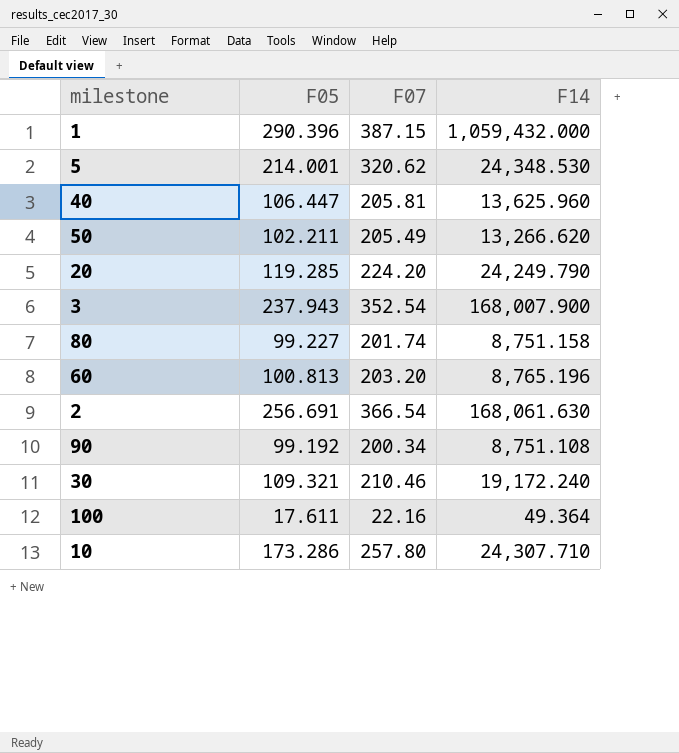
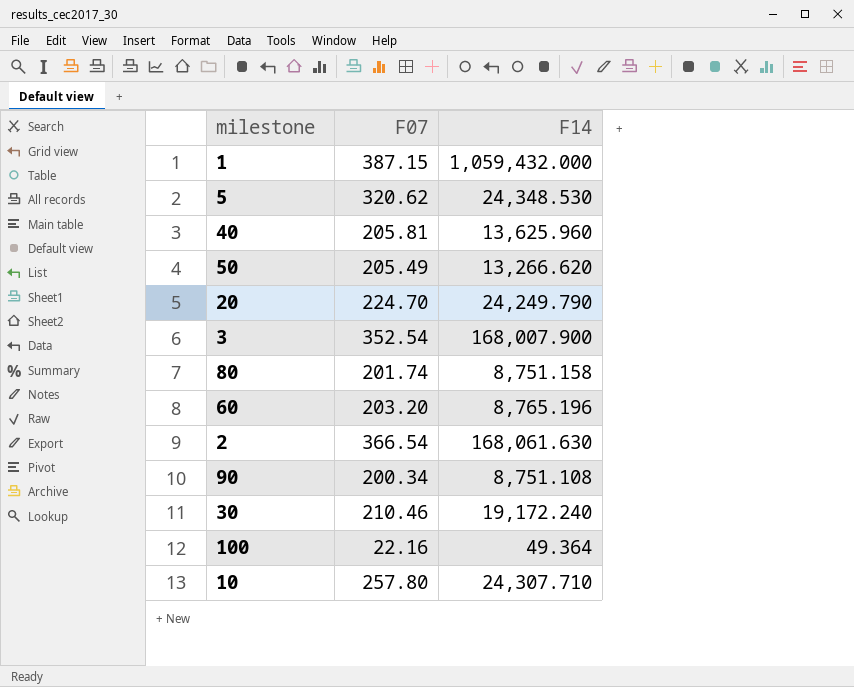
column F05 | position: 2 -> none
20 | F07: 224.20 -> 224.70

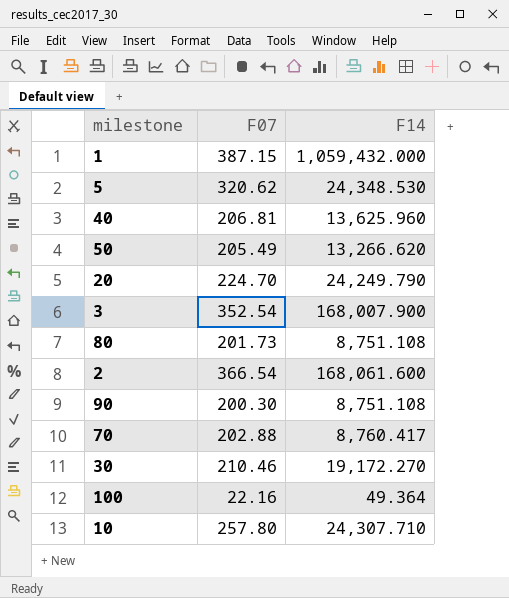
row 60: 203.20 | 8,765.196 -> none
40 | F07: 205.81 -> 206.81
80 | F07: 201.74 -> 201.73
80 | F14: 8,751.158 -> 8,751.108
2 | F14: 168,061.630 -> 168,061.600
90 | F07: 200.34 -> 200.30
row 70: none -> 202.88 | 8,760.417
30 | F14: 19,172.240 -> 19,172.270

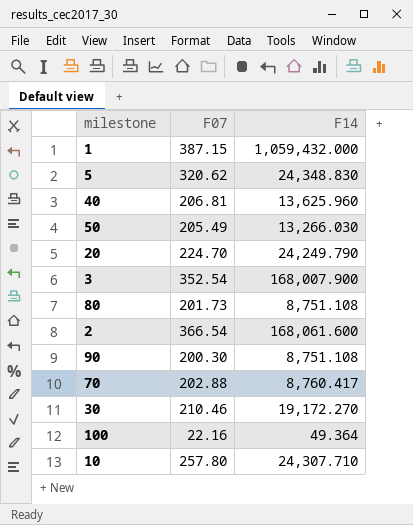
5 | F14: 24,348.530 -> 24,348.830
50 | F14: 13,266.620 -> 13,266.030

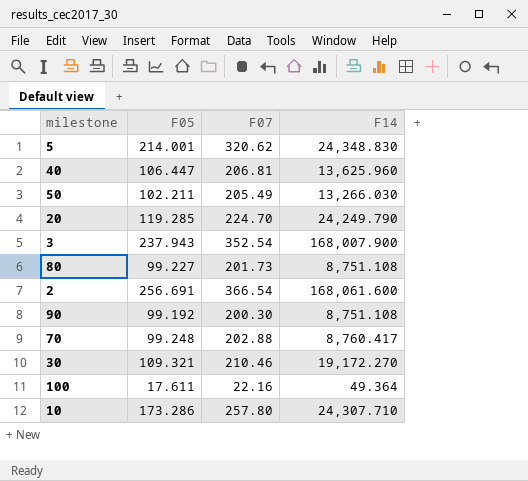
column F05 | position: none -> 2
row 1: 387.15 | 1,059,432.000 -> none

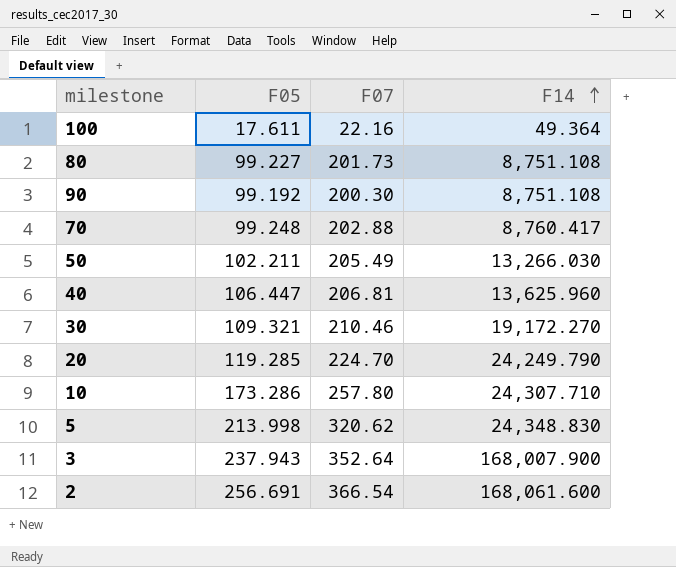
row order: none -> F14 ascending
5 | F05: 214.001 -> 213.998
3 | F07: 352.54 -> 352.64

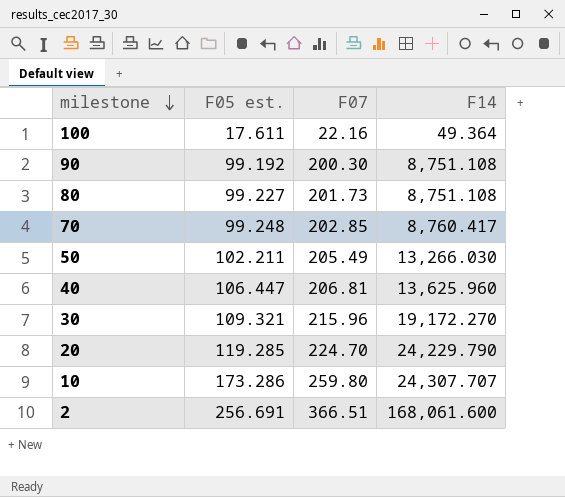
row order: F14 ascending -> milestone descending
column name: F05 -> F05 est.
row 5: 213.998 | 320.62 | 24,348.830 -> none
row 3: 237.943 | 352.64 | 168,007.900 -> none
70 | F07: 202.88 -> 202.85
30 | F07: 210.46 -> 215.96
20 | F14: 24,249.790 -> 24,229.790
10 | F07: 257.80 -> 259.80
10 | F14: 24,307.710 -> 24,307.707
2 | F07: 366.54 -> 366.51

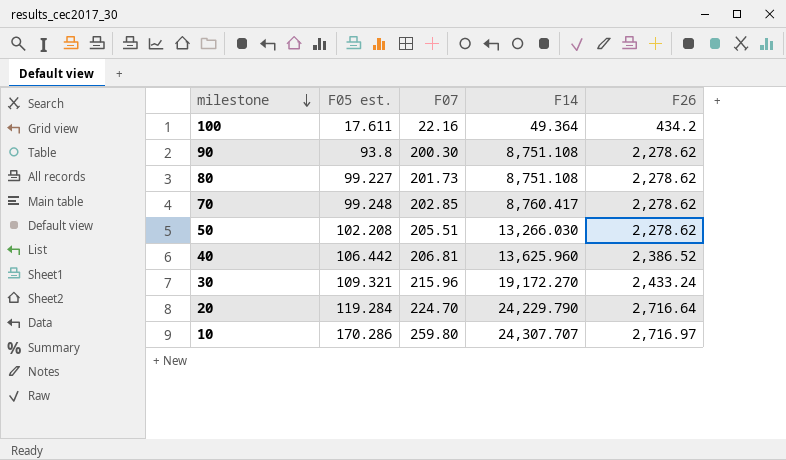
column F26 | position: none -> 5
row 2: 256.691 | 366.51 | 168,061.600 -> none
90 | F05 est.: 99.192 -> 93.8
50 | F05 est.: 102.211 -> 102.208
50 | F07: 205.49 -> 205.51
40 | F05 est.: 106.447 -> 106.442
20 | F05 est.: 119.285 -> 119.284
10 | F05 est.: 173.286 -> 170.286

